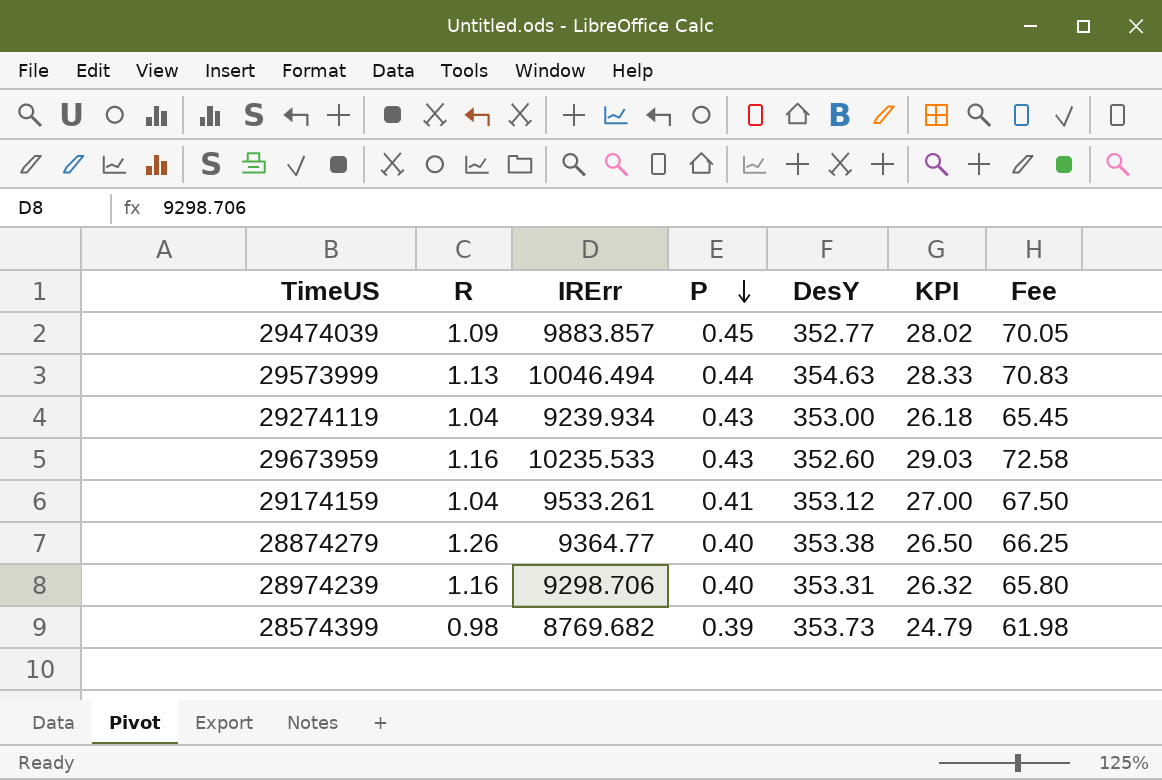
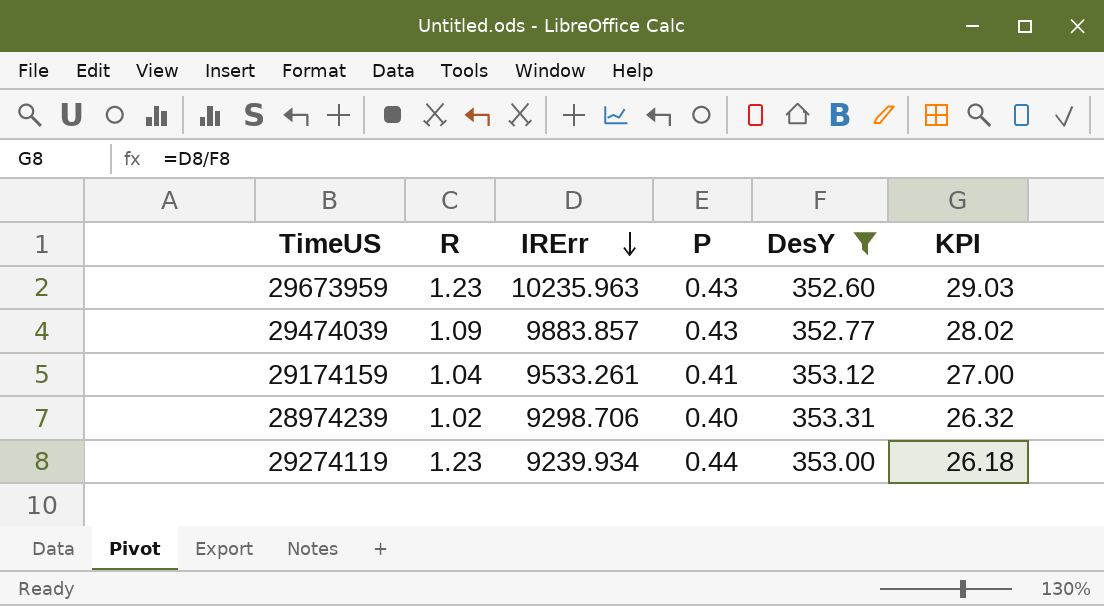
filter: none -> DesY <= 353.31
row order: P descending -> IRErr descending
column Fee | formula: [KPI] * 2.5 -> none
29673959 | R: 1.16 -> 1.23
29673959 | IRErr: 10235.533 -> 10235.963
29474039 | P: 0.45 -> 0.43
28974239 | R: 1.16 -> 1.02
29274119 | R: 1.04 -> 1.23
29274119 | P: 0.43 -> 0.44

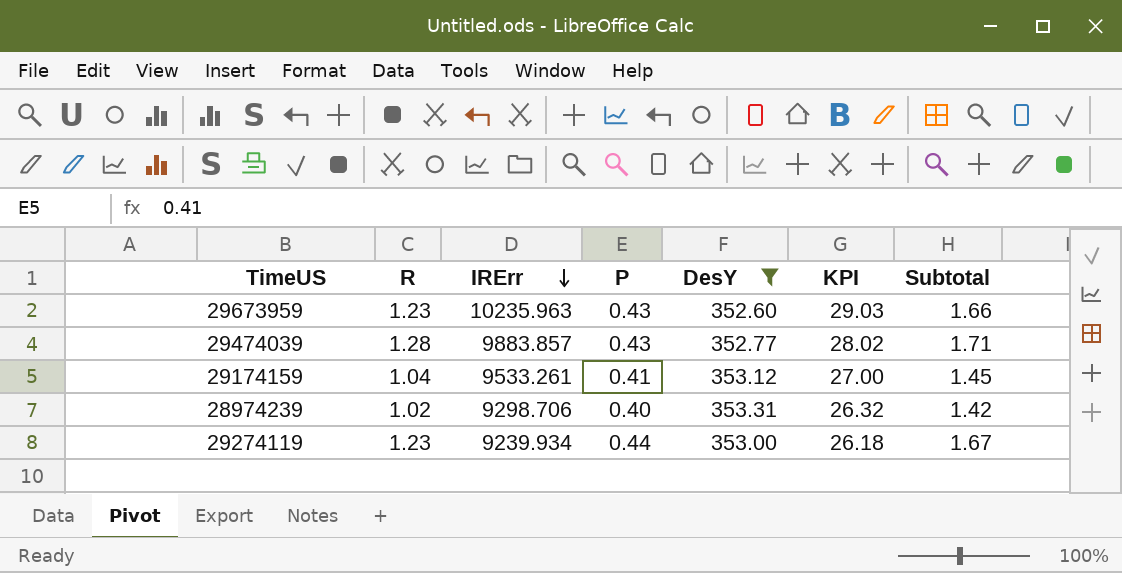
column Subtotal | formula: none -> [R] + [P]
29474039 | R: 1.09 -> 1.28

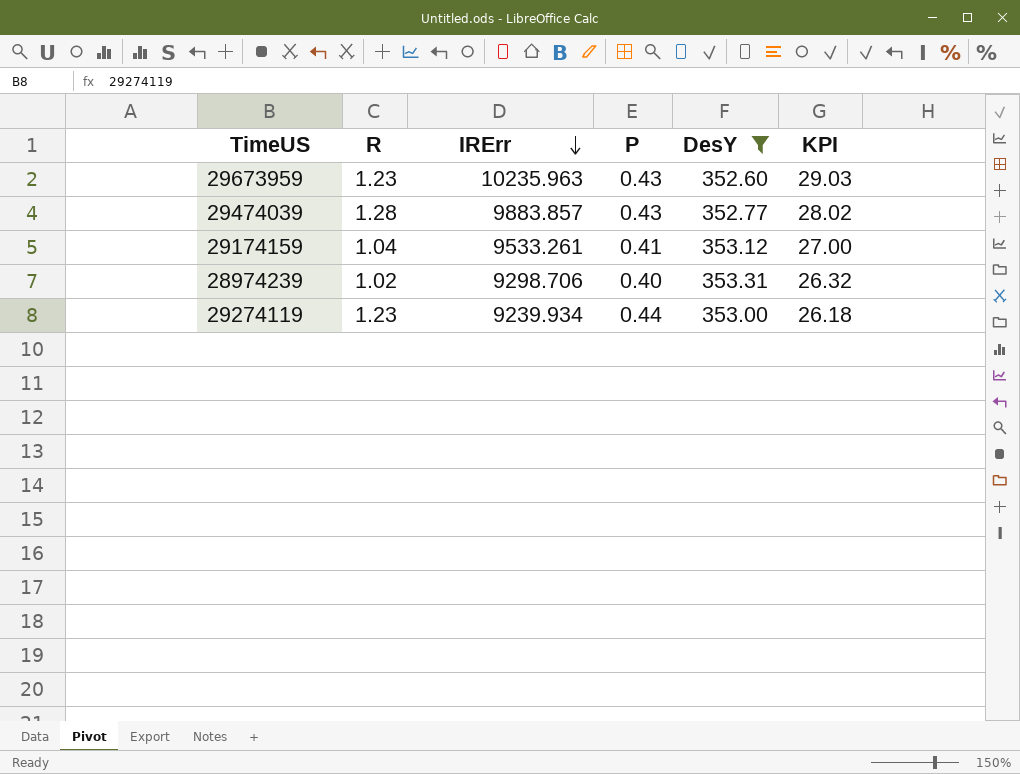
column Subtotal | formula: [R] + [P] -> none

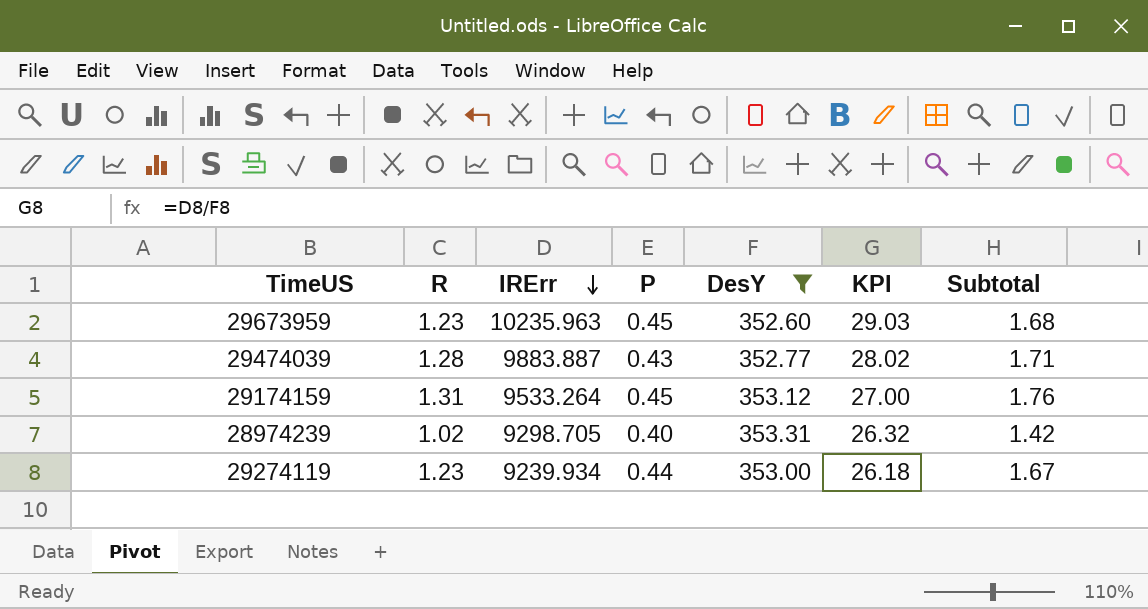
column Subtotal | formula: none -> [R] + [P]
29673959 | P: 0.43 -> 0.45
29474039 | IRErr: 9883.857 -> 9883.887
29174159 | R: 1.04 -> 1.31
29174159 | IRErr: 9533.261 -> 9533.264
29174159 | P: 0.41 -> 0.45
28974239 | IRErr: 9298.706 -> 9298.705

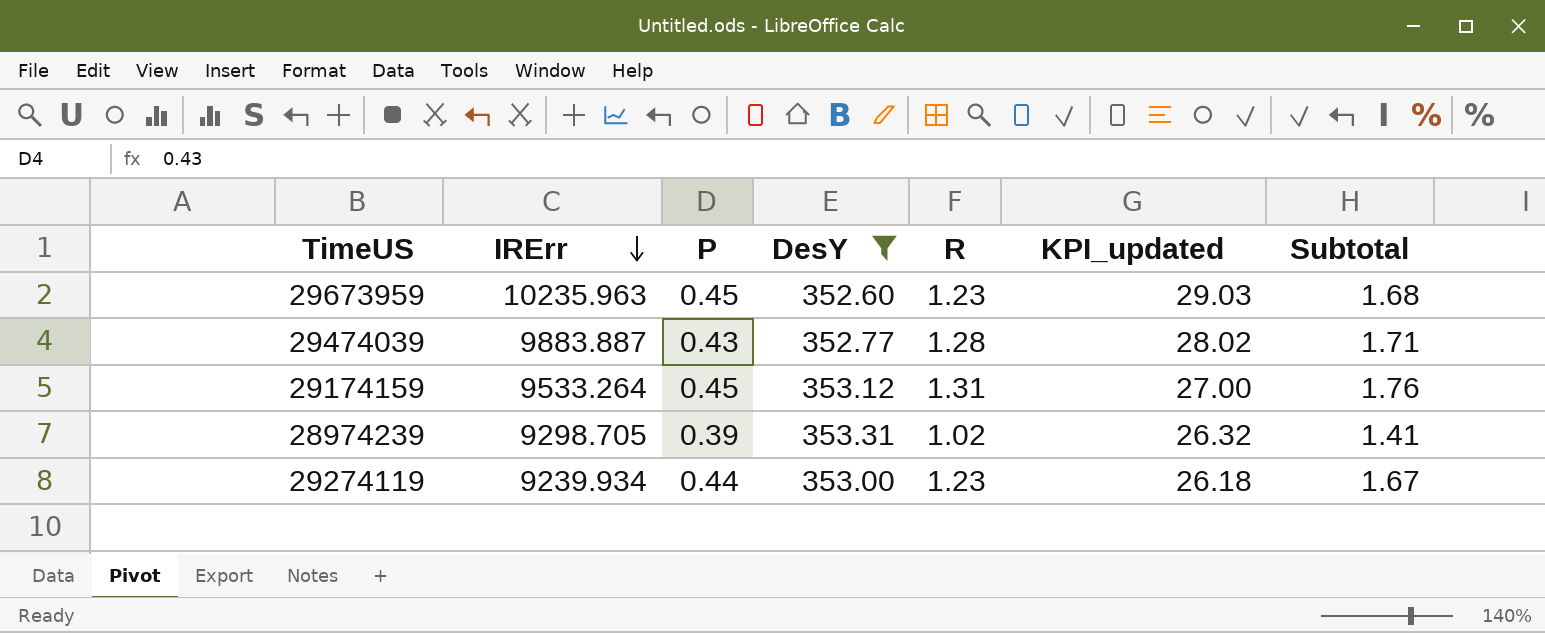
column R | position: 2 -> 5
column name: KPI -> KPI_updated
28974239 | P: 0.40 -> 0.39
28974239 | Subtotal: 1.42 -> 1.41

